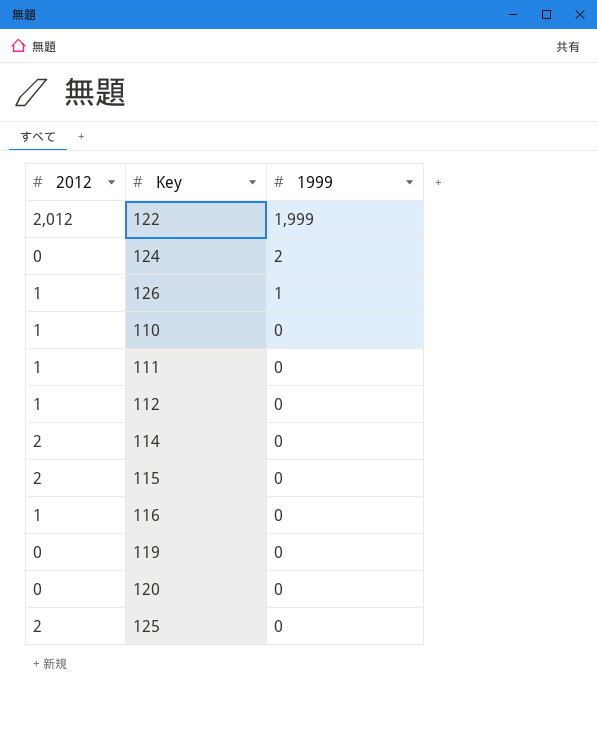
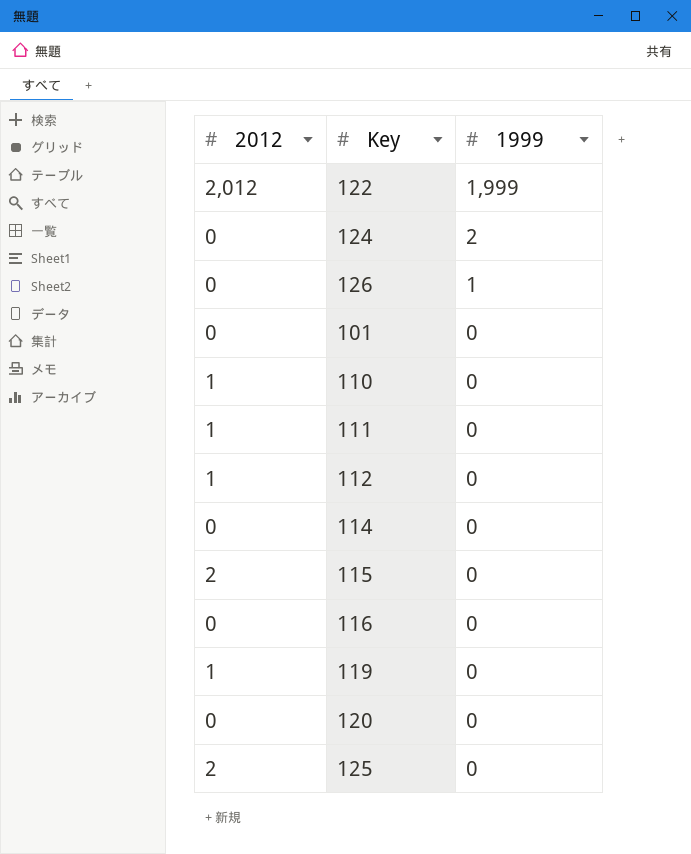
126 | 2012: 1 -> 0
row 101: none -> 0 | 0
114 | 2012: 2 -> 0
116 | 2012: 1 -> 0
119 | 2012: 0 -> 1

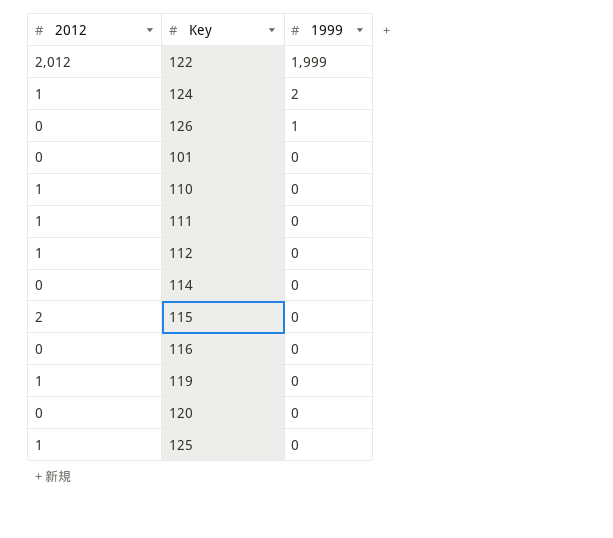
124 | 2012: 0 -> 1
125 | 2012: 2 -> 1

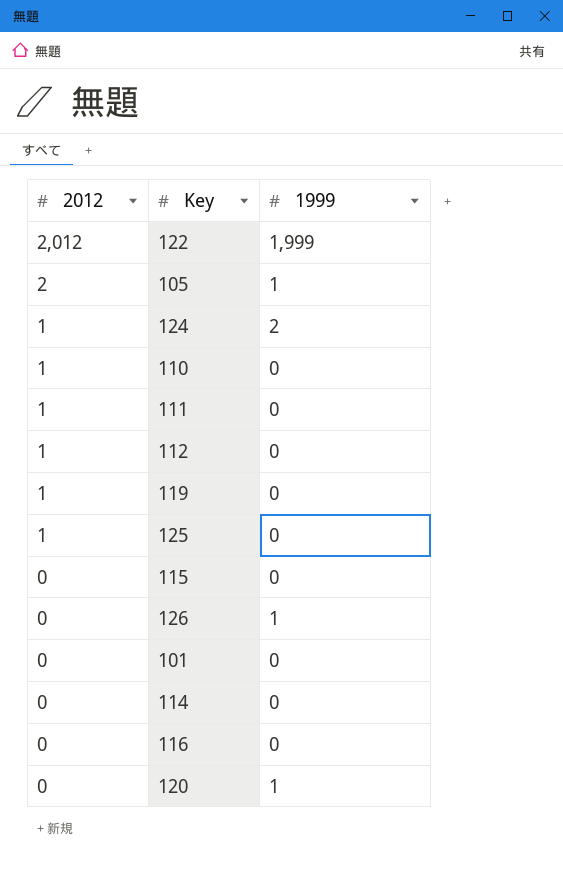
row order: 1999 descending -> 2012 descending
row 105: none -> 2 | 1
115 | 2012: 2 -> 0
120 | 1999: 0 -> 1

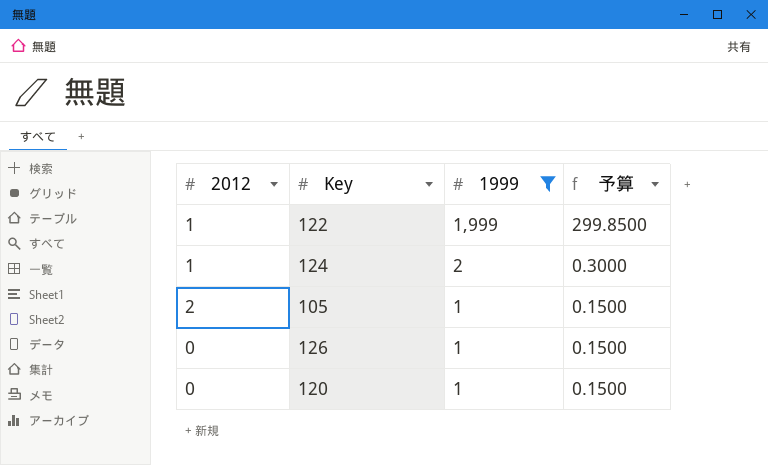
filter: none -> 1999 != 0
row order: 2012 descending -> 1999 descending
column 予算 | formula: none -> [1999] * 0.15
122 | 2012: 2,012 -> 1

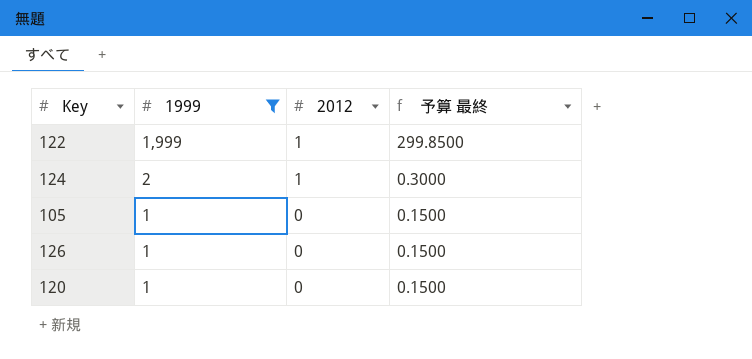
column 2012 | position: 1 -> 3
column name: 予算 -> 予算 最終
105 | 2012: 2 -> 0

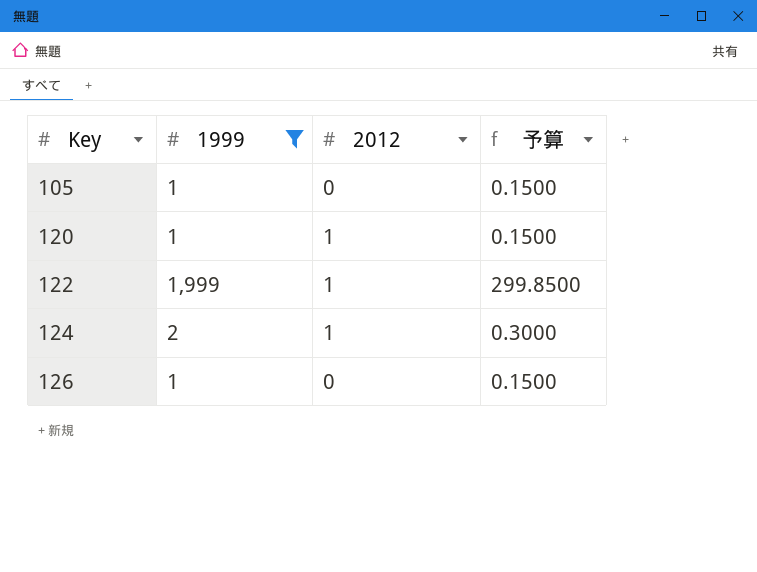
row order: 1999 descending -> Key ascending
column name: 予算 最終 -> 予算
120 | 2012: 0 -> 1

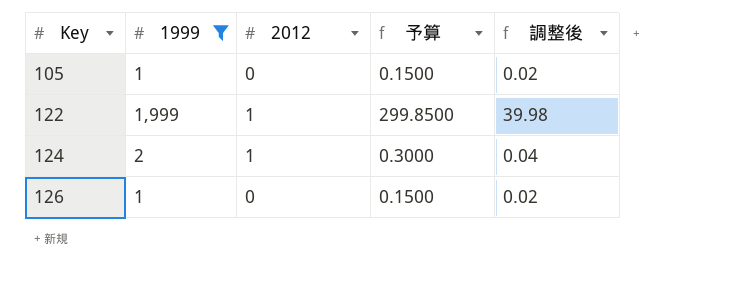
column 調整後 | formula: none -> [1999] * 0.02
row 120: 1 | 1 | 0.1500 -> none

